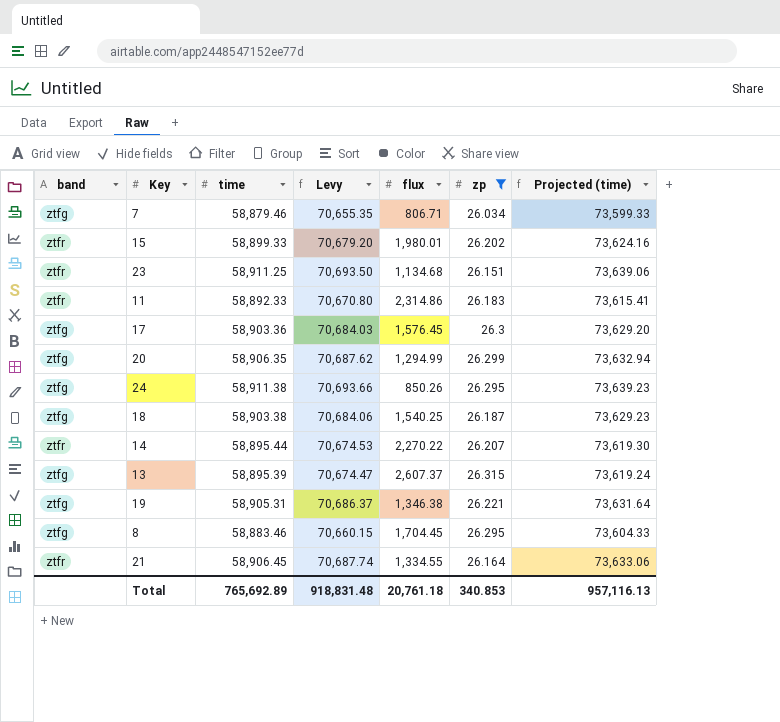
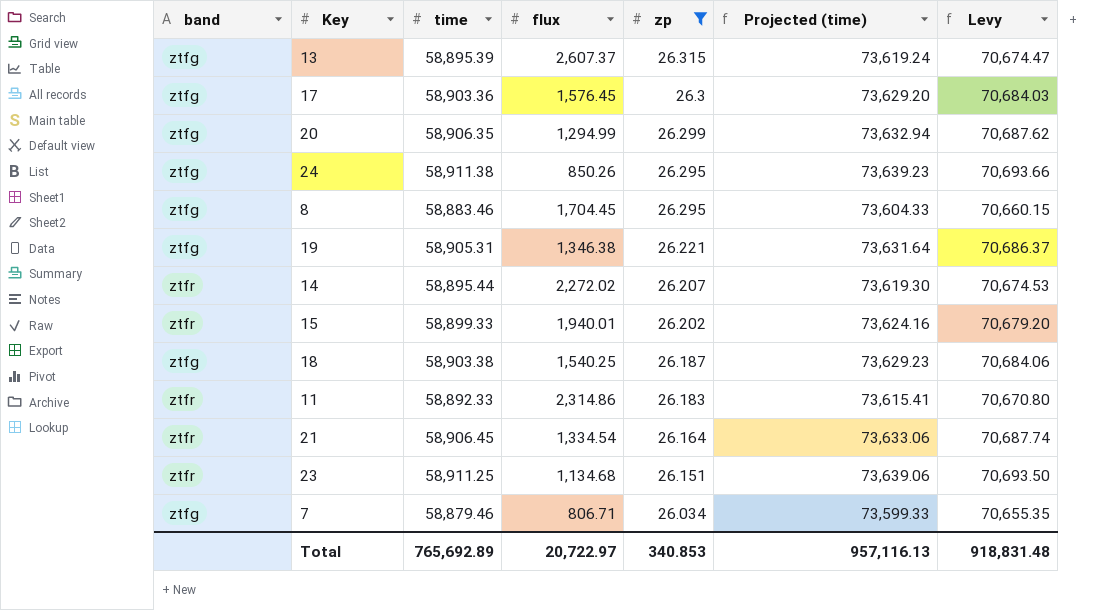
row order: none -> zp descending
column Levy | position: 4 -> 7
14 | flux: 2,270.22 -> 2,272.02
15 | flux: 1,980.01 -> 1,940.01
21 | flux: 1,334.55 -> 1,334.54
Total | flux: 20,761.18 -> 20,722.97

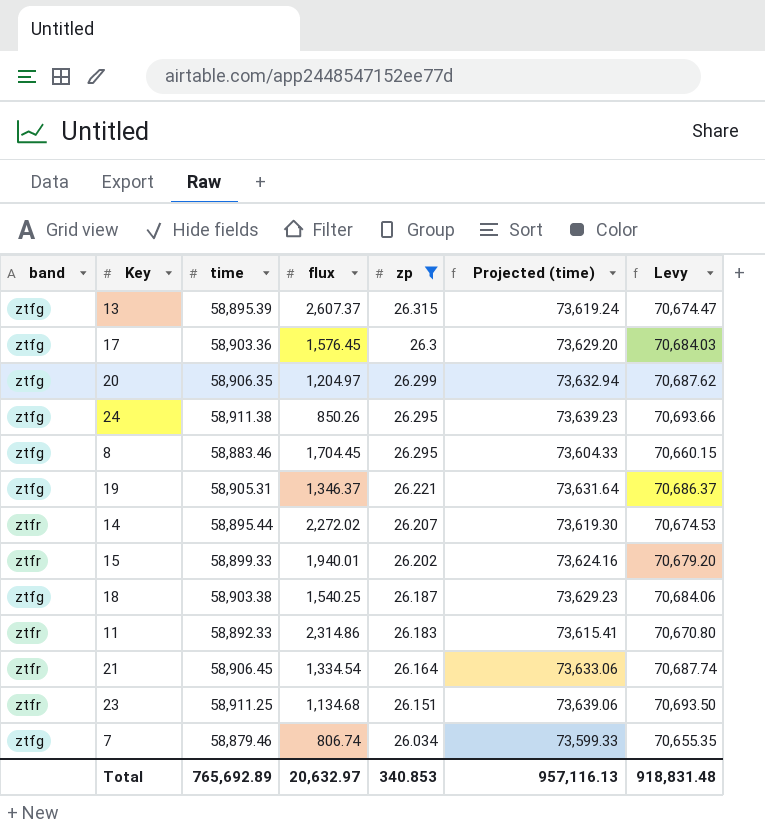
20 | flux: 1,294.99 -> 1,204.97
19 | flux: 1,346.38 -> 1,346.37
7 | flux: 806.71 -> 806.74
Total | flux: 20,722.97 -> 20,632.97

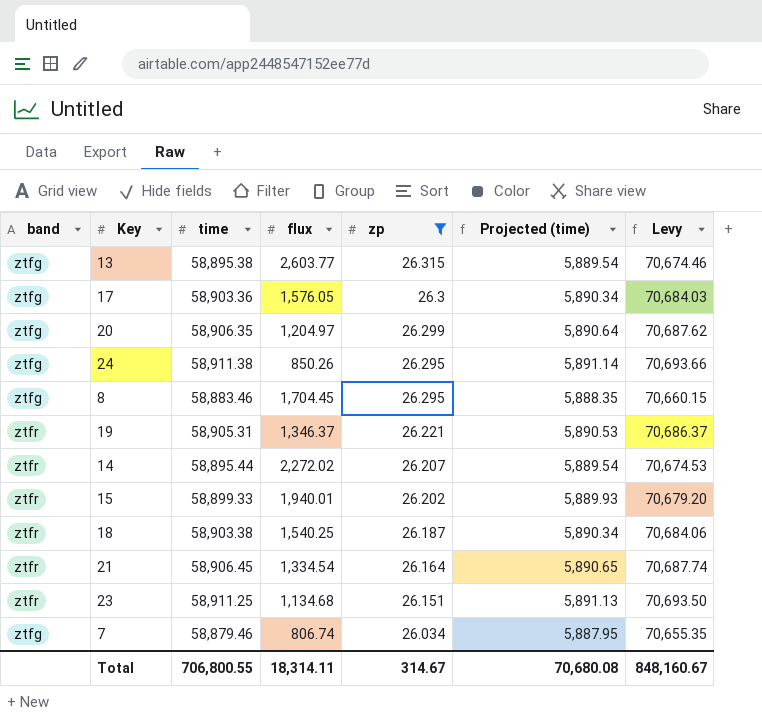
column Projected (time) | formula: [time] * 1.25 -> [time] * 0.1
row 11: ztfr | 58,892.33 | 2,314.86 | 26.183 | 73,615.41 | 70,670.80 -> none
13 | time: 58,895.39 -> 58,895.38
13 | flux: 2,607.37 -> 2,603.77
13 | Levy: 70,674.47 -> 70,674.46
17 | flux: 1,576.45 -> 1,576.05
19 | band: ztfg -> ztfr
18 | band: ztfg -> ztfr
Total | time: 765,692.89 -> 706,800.55
Total | flux: 20,632.97 -> 18,314.11
Total | zp: 340.853 -> 314.67
Total | Projected (time): 957,116.13 -> 70,680.08
Total | Levy: 918,831.48 -> 848,160.67

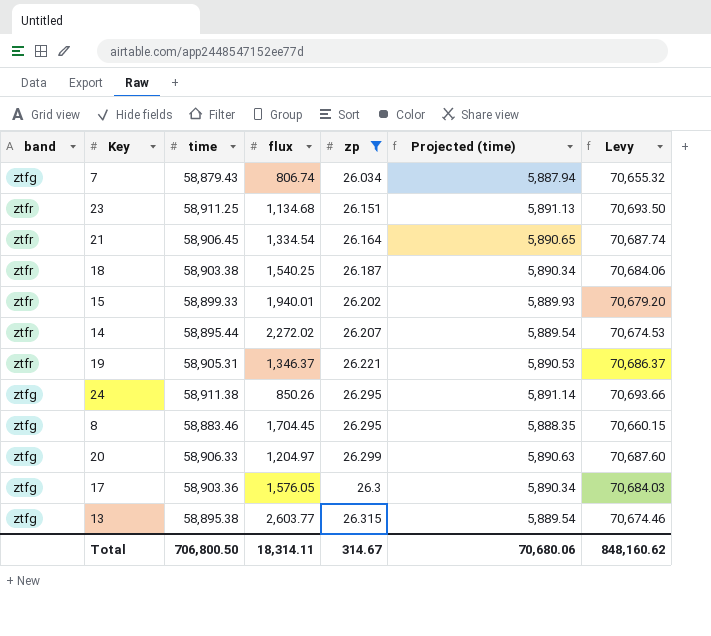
row order: zp descending -> zp ascending
7 | time: 58,879.46 -> 58,879.43
7 | Projected (time): 5,887.95 -> 5,887.94
7 | Levy: 70,655.35 -> 70,655.32
20 | time: 58,906.35 -> 58,906.33
20 | Projected (time): 5,890.64 -> 5,890.63
20 | Levy: 70,687.62 -> 70,687.60
Total | time: 706,800.55 -> 706,800.50
Total | Projected (time): 70,680.08 -> 70,680.06
Total | Levy: 848,160.67 -> 848,160.62

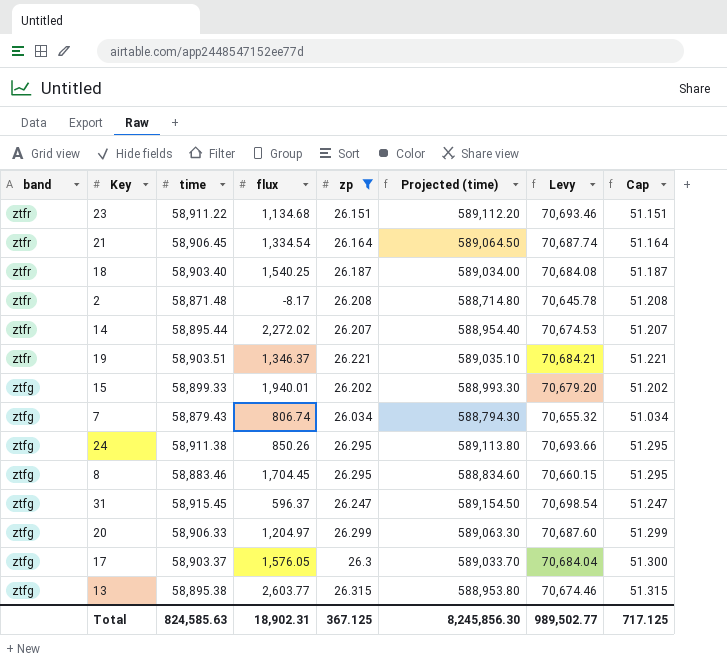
row order: zp ascending -> band descending
column Projected (time) | formula: [time] * 0.1 -> [time] * 10
column Cap | formula: none -> [zp] + 25
23 | time: 58,911.25 -> 58,911.22
23 | Levy: 70,693.50 -> 70,693.46
18 | time: 58,903.38 -> 58,903.40
18 | Levy: 70,684.06 -> 70,684.08
row 2: none -> ztfr | 58,871.48 | -8.17 | 26.208 | 588,714.80 | 70,645.78 | 51.208
19 | time: 58,905.31 -> 58,903.51
19 | Levy: 70,686.37 -> 70,684.21
15 | band: ztfr -> ztfg
row 31: none -> ztfg | 58,915.45 | 596.37 | 26.247 | 589,154.50 | 70,698.54 | 51.247
17 | time: 58,903.36 -> 58,903.37
17 | Levy: 70,684.03 -> 70,684.04
Total | time: 706,800.50 -> 824,585.63
Total | flux: 18,314.11 -> 18,902.31
Total | zp: 314.67 -> 367.125
Total | Projected (time): 70,680.06 -> 8,245,856.30
Total | Levy: 848,160.62 -> 989,502.77

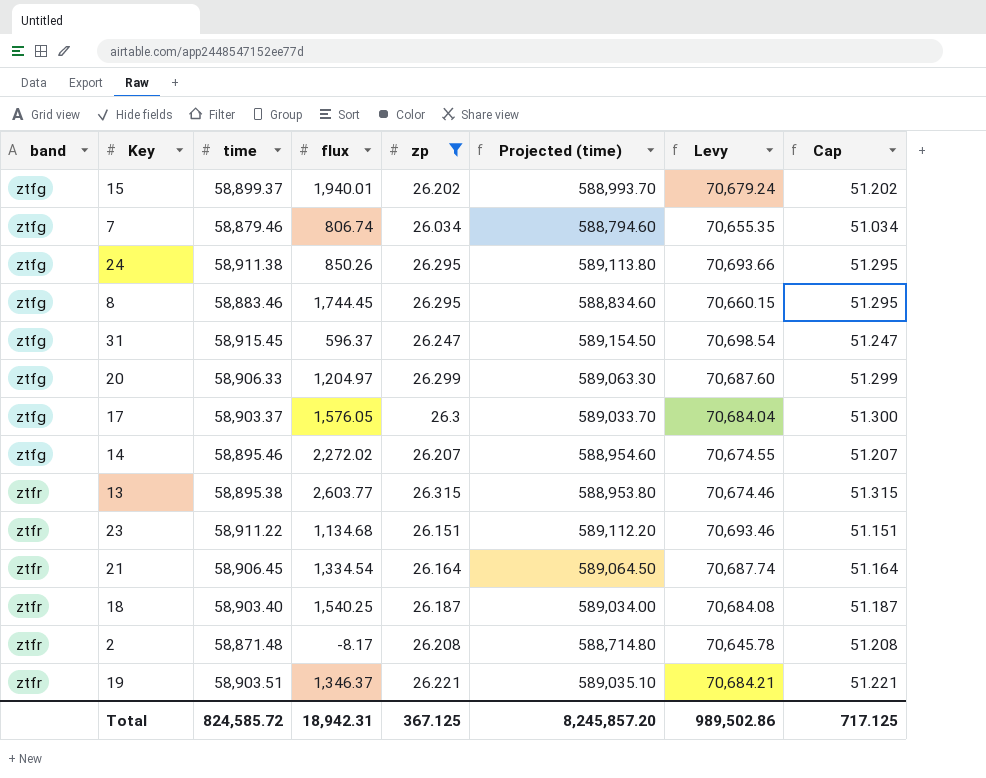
row order: band descending -> band ascending
15 | time: 58,899.33 -> 58,899.37
15 | Projected (time): 588,993.30 -> 588,993.70
15 | Levy: 70,679.20 -> 70,679.24
7 | time: 58,879.43 -> 58,879.46
7 | Projected (time): 588,794.30 -> 588,794.60
7 | Levy: 70,655.32 -> 70,655.35
8 | flux: 1,704.45 -> 1,744.45
14 | band: ztfr -> ztfg
14 | time: 58,895.44 -> 58,895.46
14 | Projected (time): 588,954.40 -> 588,954.60
14 | Levy: 70,674.53 -> 70,674.55
13 | band: ztfg -> ztfr
Total | time: 824,585.63 -> 824,585.72
Total | flux: 18,902.31 -> 18,942.31
Total | Projected (time): 8,245,856.30 -> 8,245,857.20
Total | Levy: 989,502.77 -> 989,502.86

